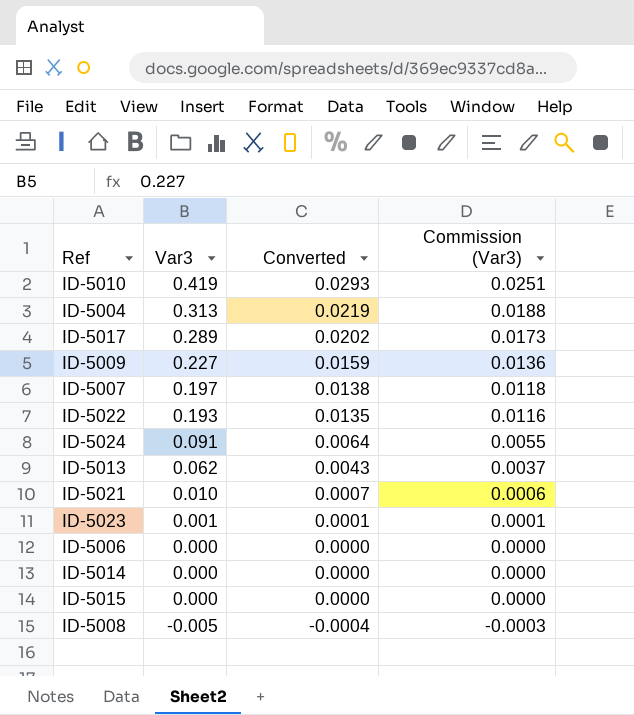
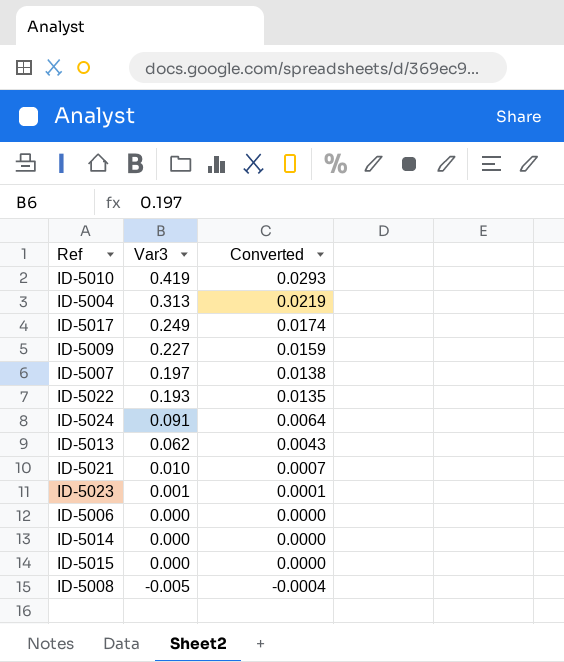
column Commission (Var3) | formula: [Var3] * 0.06 -> none
ID-5017 | Var3: 0.289 -> 0.249
ID-5017 | Converted: 0.0202 -> 0.0174

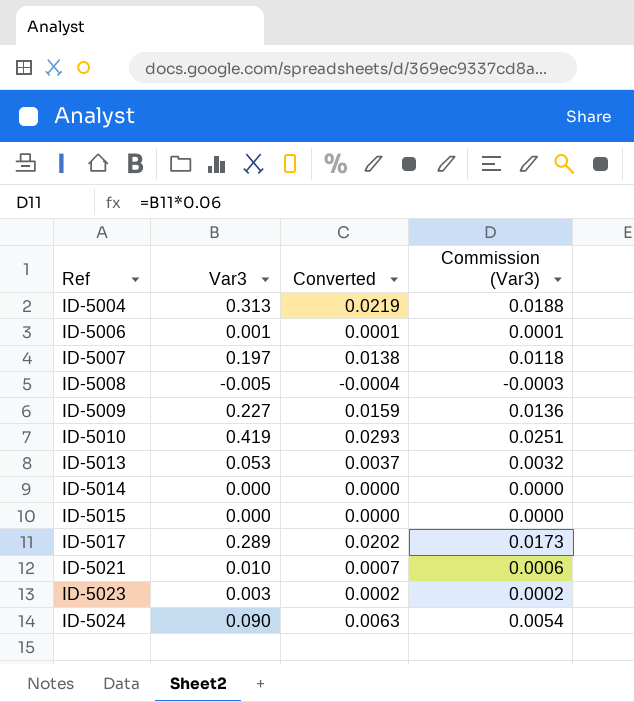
row order: Var3 descending -> Ref ascending
column Commission (Var3) | formula: none -> [Var3] * 0.06
row ID-5022: 0.193 | 0.0135 -> none
ID-5006 | Var3: 0.000 -> 0.001
ID-5006 | Converted: 0.0000 -> 0.0001
ID-5013 | Var3: 0.062 -> 0.053
ID-5013 | Converted: 0.0043 -> 0.0037
ID-5017 | Var3: 0.249 -> 0.289
ID-5017 | Converted: 0.0174 -> 0.0202
ID-5023 | Var3: 0.001 -> 0.003
ID-5023 | Converted: 0.0001 -> 0.0002
ID-5024 | Var3: 0.091 -> 0.090
ID-5024 | Converted: 0.0064 -> 0.0063

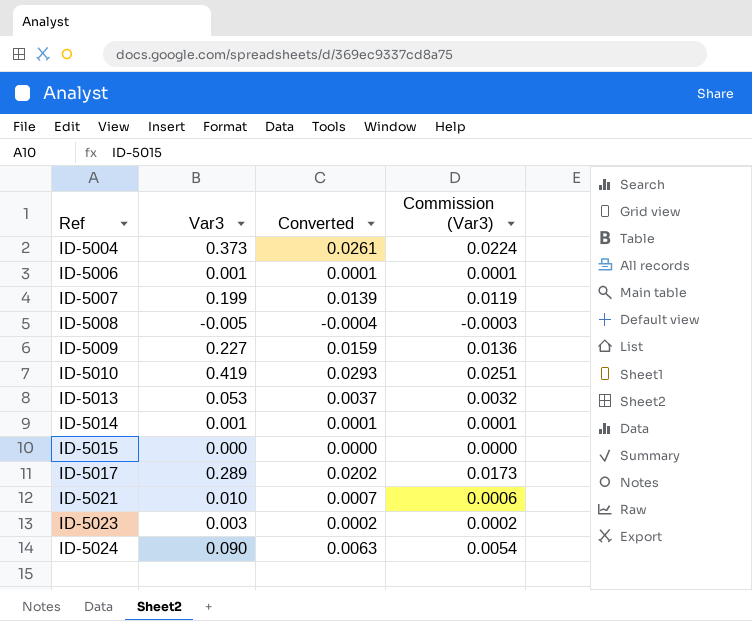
ID-5004 | Var3: 0.313 -> 0.373
ID-5004 | Converted: 0.0219 -> 0.0261
ID-5004 | Commission (Var3): 0.0188 -> 0.0224
ID-5007 | Var3: 0.197 -> 0.199
ID-5007 | Converted: 0.0138 -> 0.0139
ID-5007 | Commission (Var3): 0.0118 -> 0.0119
ID-5014 | Var3: 0.000 -> 0.001
ID-5014 | Converted: 0.0000 -> 0.0001
ID-5014 | Commission (Var3): 0.0000 -> 0.0001

